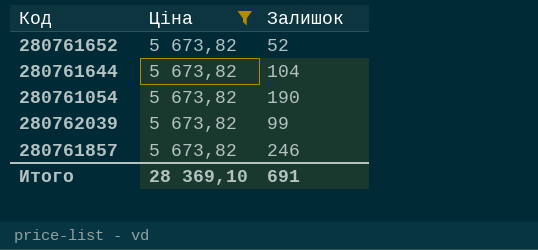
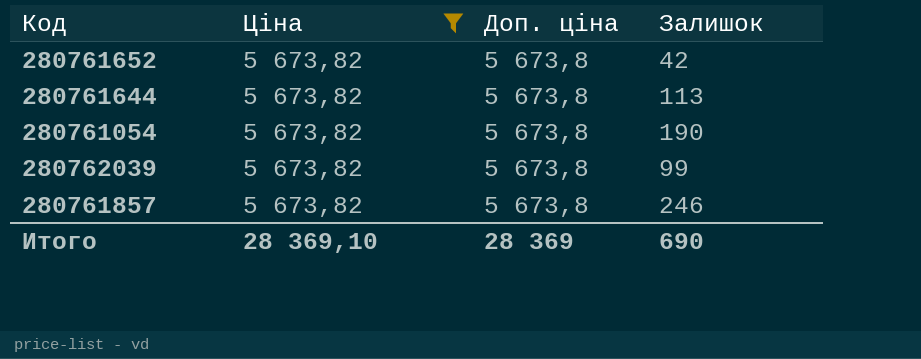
column Доп. ціна | position: none -> 3
280761652 | Залишок: 52 -> 42
280761644 | Залишок: 104 -> 113
Итого | Залишок: 691 -> 690

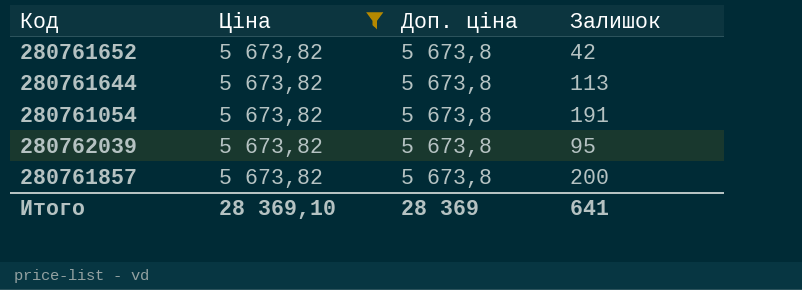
280761054 | Залишок: 190 -> 191
280762039 | Залишок: 99 -> 95
280761857 | Залишок: 246 -> 200
Итого | Залишок: 690 -> 641

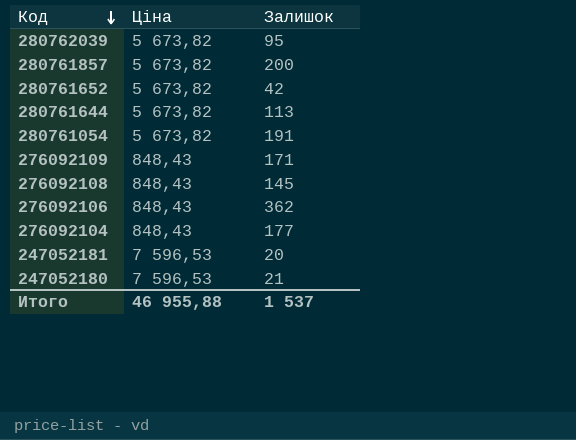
filter: Ціна = 5 673,82 -> none
row order: none -> Код descending
column Доп. ціна | position: 3 -> none
Итого | Ціна: 28 369,10 -> 46 955,88
Итого | Залишок: 641 -> 1 537

